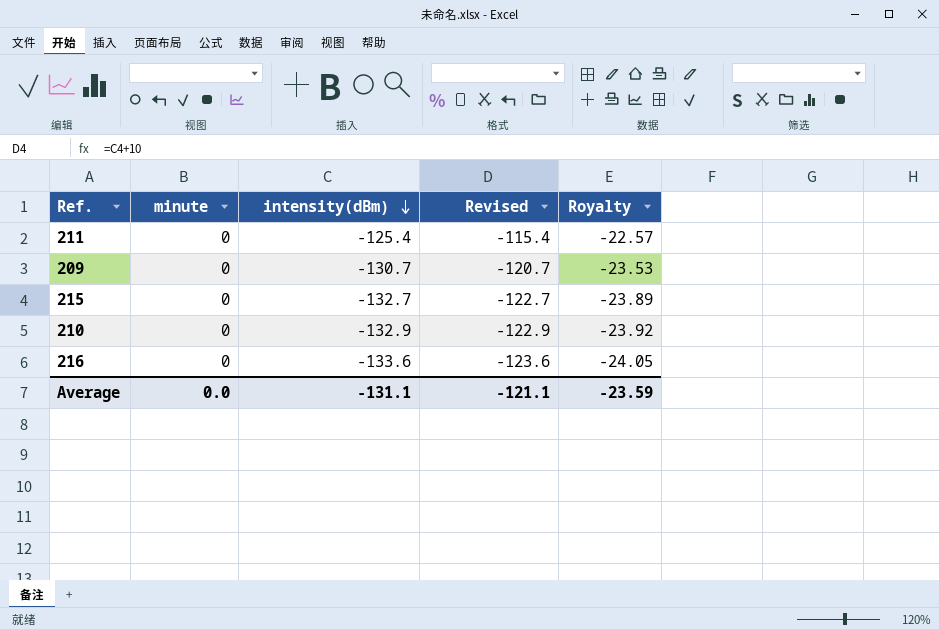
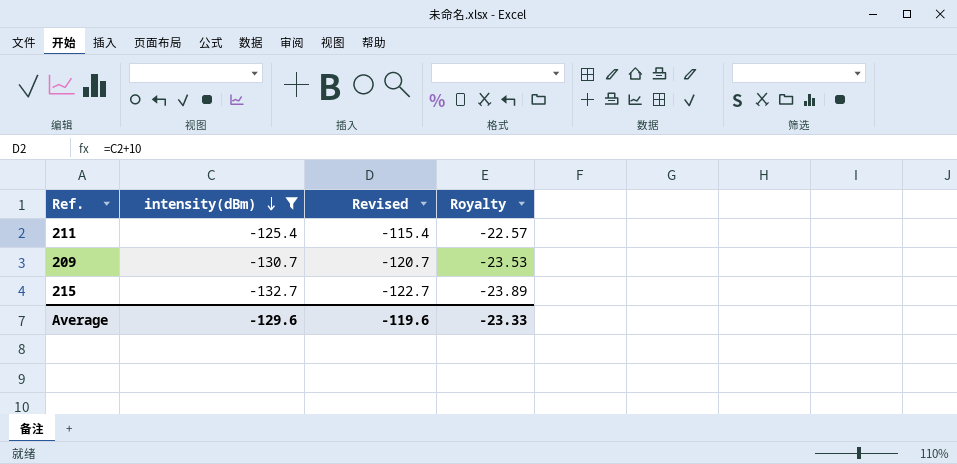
filter: none -> intensity(dBm) >= -132.7
column minute | position: 2 -> none
Average | intensity(dBm): -131.1 -> -129.6
Average | Revised: -121.1 -> -119.6
Average | Royalty: -23.59 -> -23.33

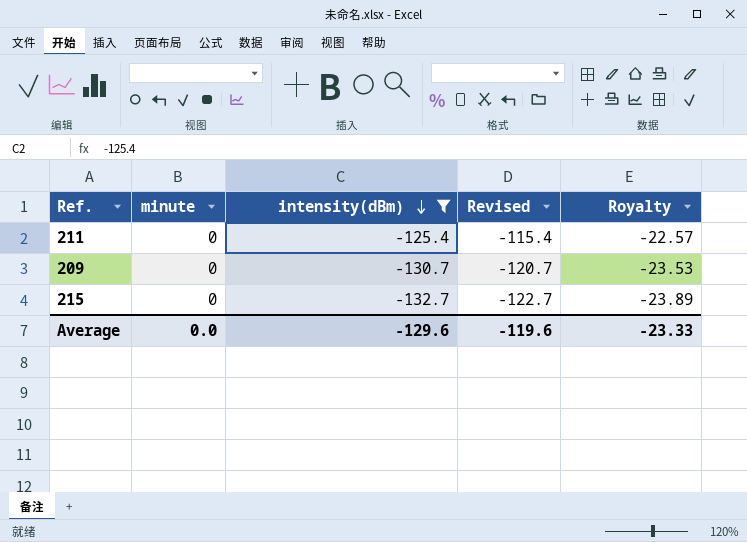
column minute | position: none -> 2

